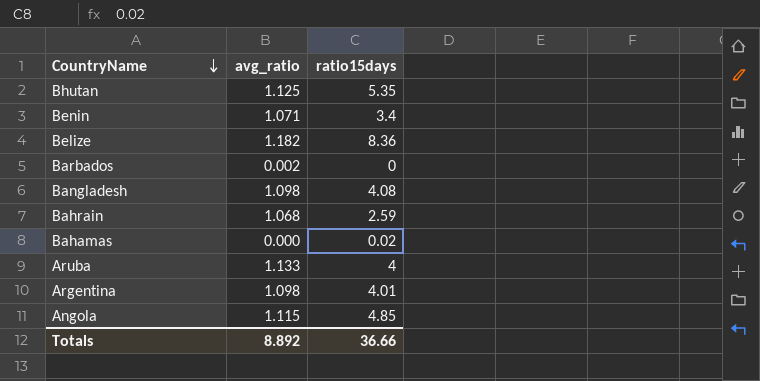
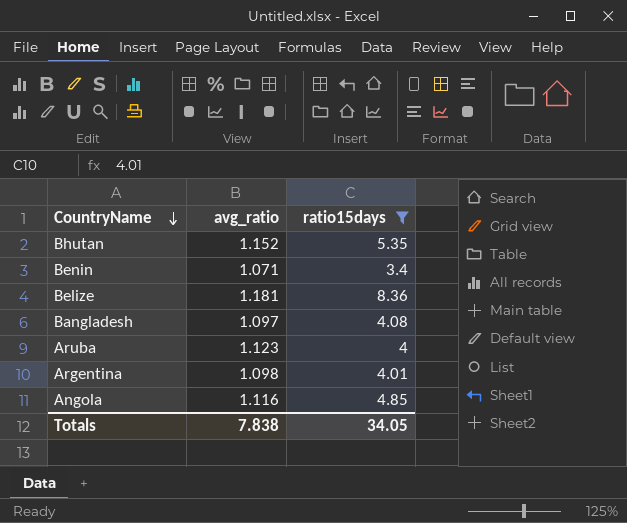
filter: none -> ratio15days >= 3.4
Bhutan | avg_ratio: 1.125 -> 1.152
Belize | avg_ratio: 1.182 -> 1.181
Bangladesh | avg_ratio: 1.098 -> 1.097
Aruba | avg_ratio: 1.133 -> 1.123
Angola | avg_ratio: 1.115 -> 1.116
Totals | avg_ratio: 8.892 -> 7.838
Totals | ratio15days: 36.66 -> 34.05

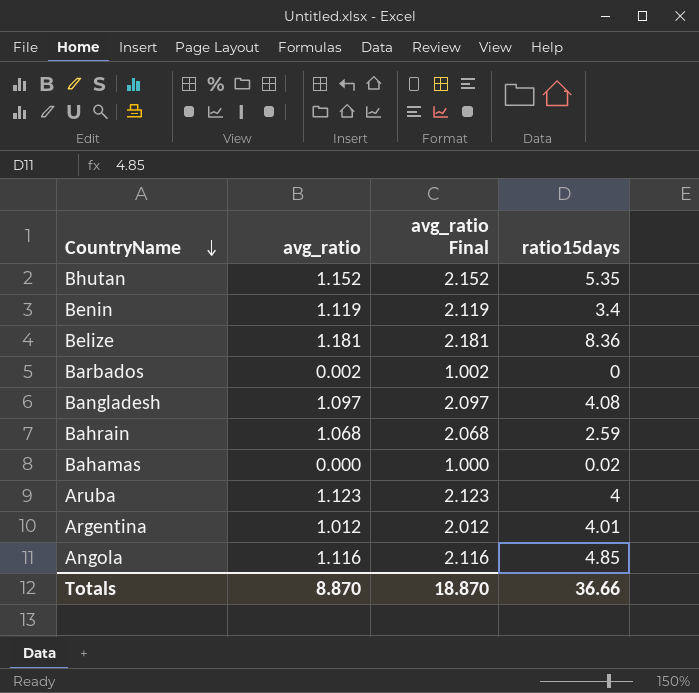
filter: ratio15days >= 3.4 -> none
column avg_ratio Final | formula: none -> [avg_ratio] + 1
Benin | avg_ratio: 1.071 -> 1.119
Argentina | avg_ratio: 1.098 -> 1.012
Totals | avg_ratio: 7.838 -> 8.870
Totals | ratio15days: 34.05 -> 36.66

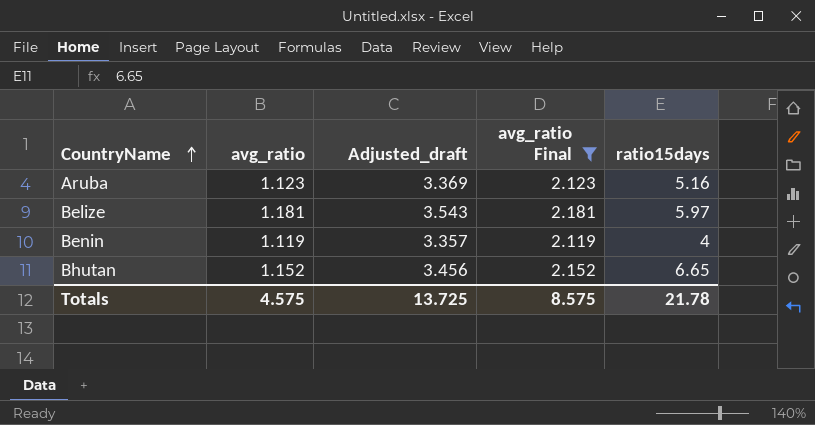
filter: none -> avg_ratio Final >= 2.119
row order: CountryName descending -> CountryName ascending
column Adjusted_draft | formula: none -> [avg_ratio] * 3
Aruba | ratio15days: 4 -> 5.16
Belize | ratio15days: 8.36 -> 5.97
Benin | ratio15days: 3.4 -> 4
Bhutan | ratio15days: 5.35 -> 6.65
Totals | avg_ratio: 8.870 -> 4.575
Totals | avg_ratio Final: 18.870 -> 8.575
Totals | ratio15days: 36.66 -> 21.78

